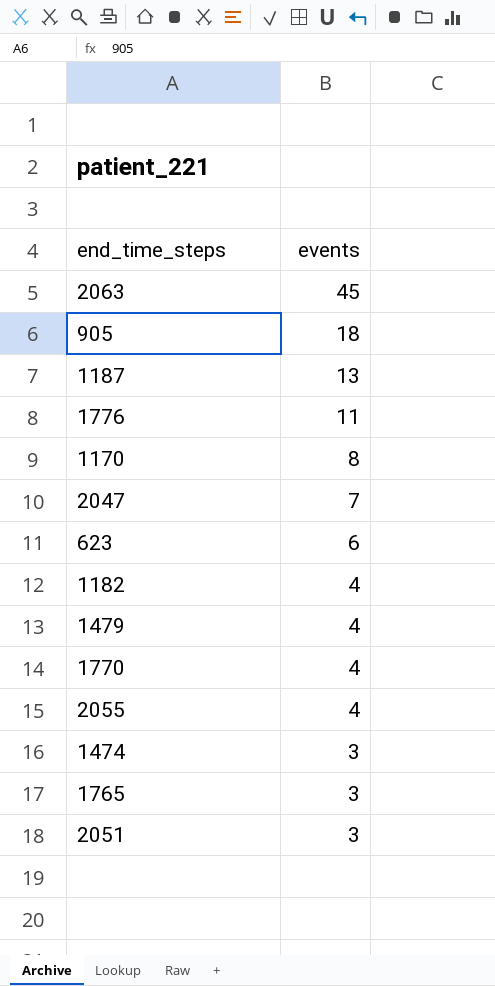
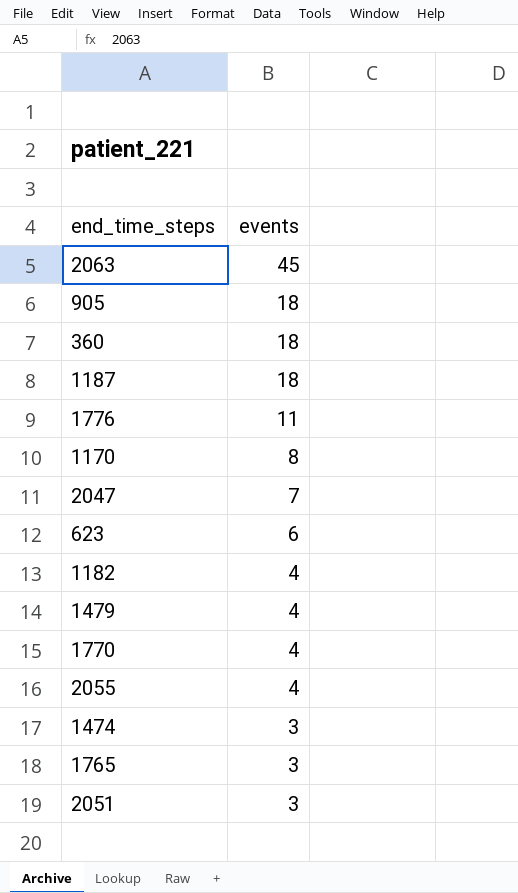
row 360: none -> 18
1187 | events: 13 -> 18

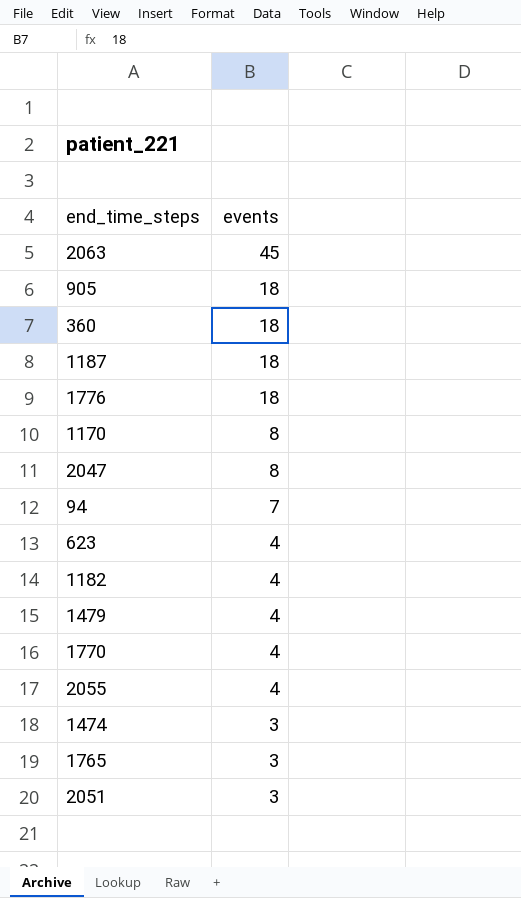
1776 | events: 11 -> 18
2047 | events: 7 -> 8
row 94: none -> 7
623 | events: 6 -> 4

